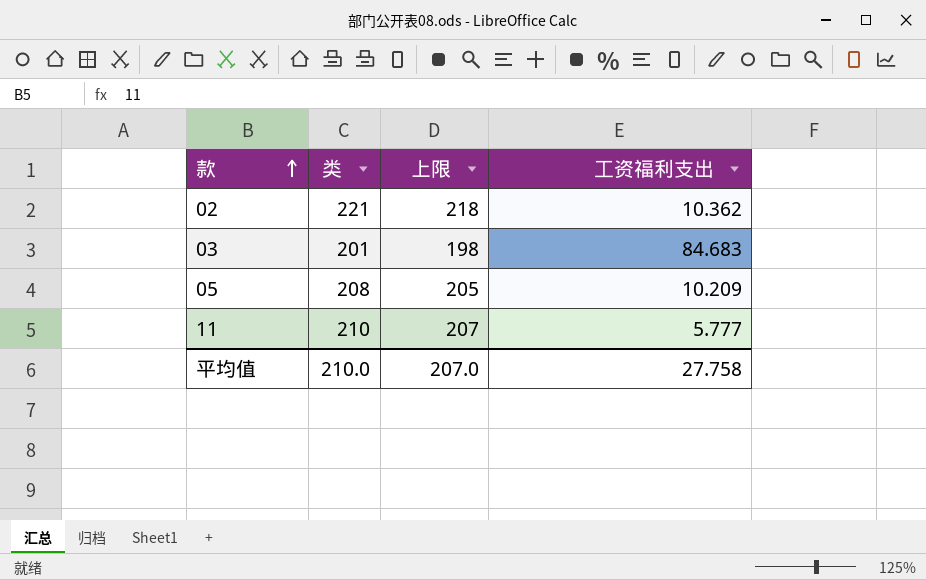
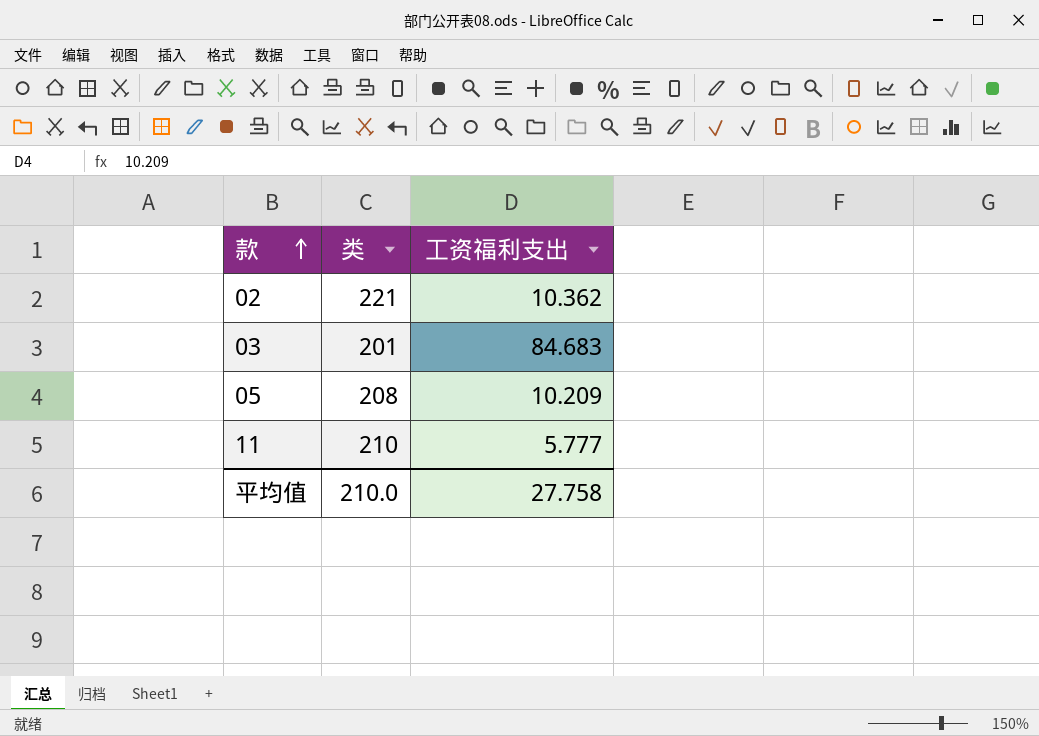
column 上限 | formula: [类] - 3 -> none

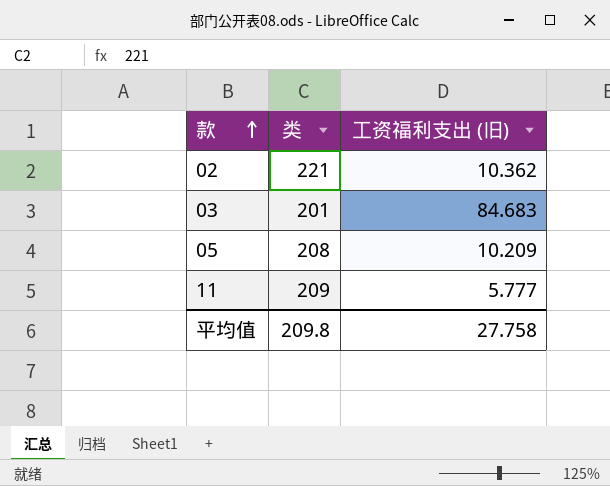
column name: 工资福利支出 -> 工资福利支出 (旧)
11 | 类: 210 -> 209
平均值 | 类: 210.0 -> 209.8

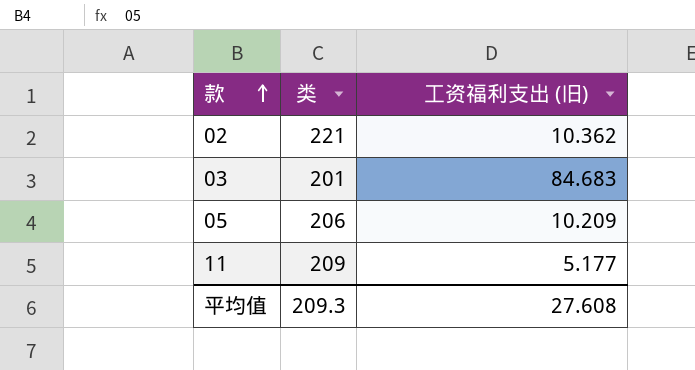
05 | 类: 208 -> 206
11 | 工资福利支出 (旧): 5.777 -> 5.177
平均值 | 类: 209.8 -> 209.3
平均值 | 工资福利支出 (旧): 27.758 -> 27.608

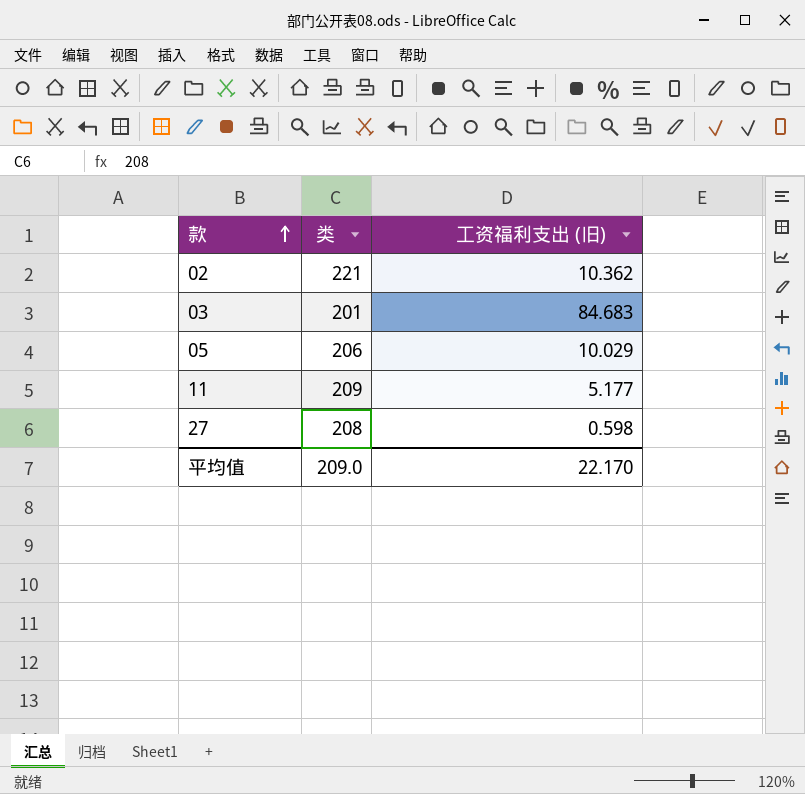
05 | 工资福利支出 (旧): 10.209 -> 10.029
row 27: none -> 208 | 0.598
平均值 | 类: 209.3 -> 209.0
平均值 | 工资福利支出 (旧): 27.608 -> 22.170

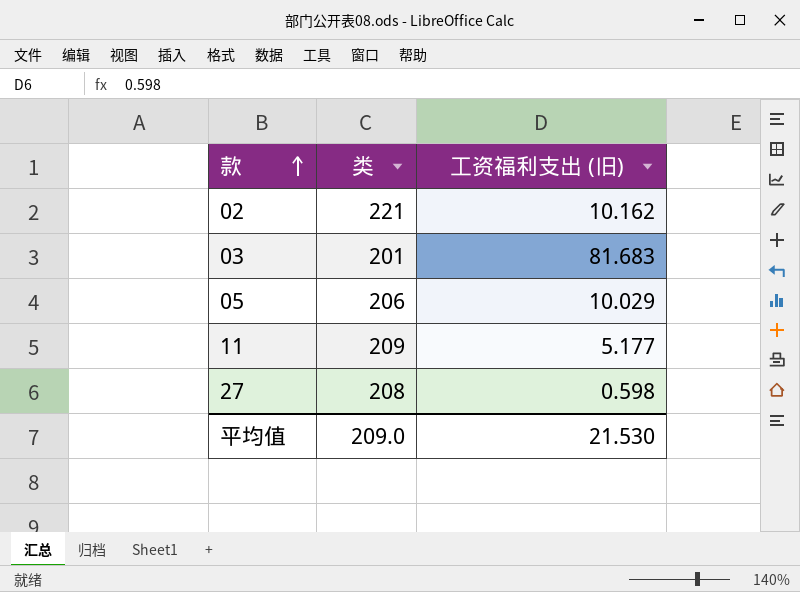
02 | 工资福利支出 (旧): 10.362 -> 10.162
03 | 工资福利支出 (旧): 84.683 -> 81.683
平均值 | 工资福利支出 (旧): 22.170 -> 21.530

